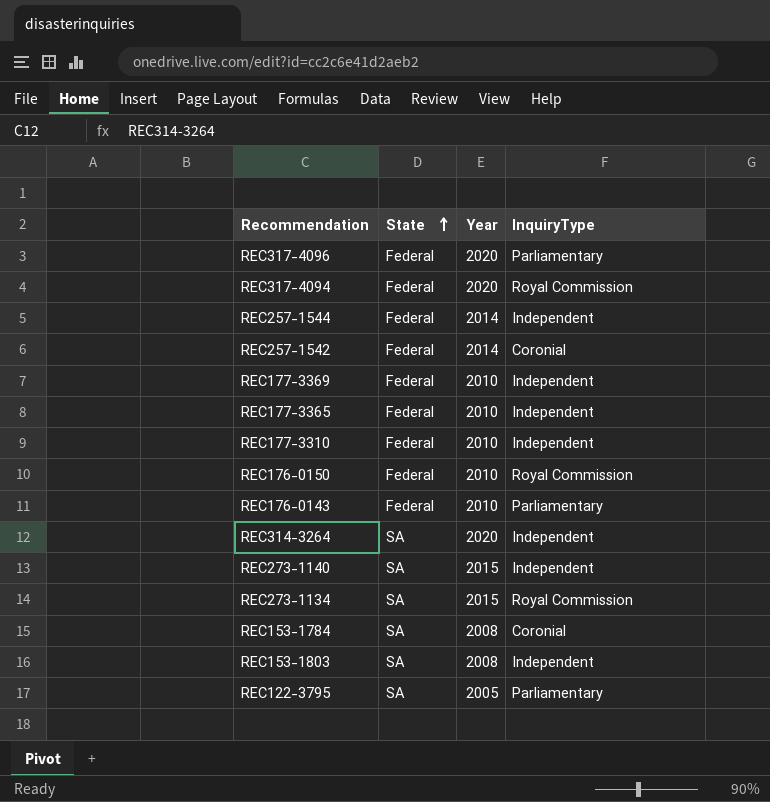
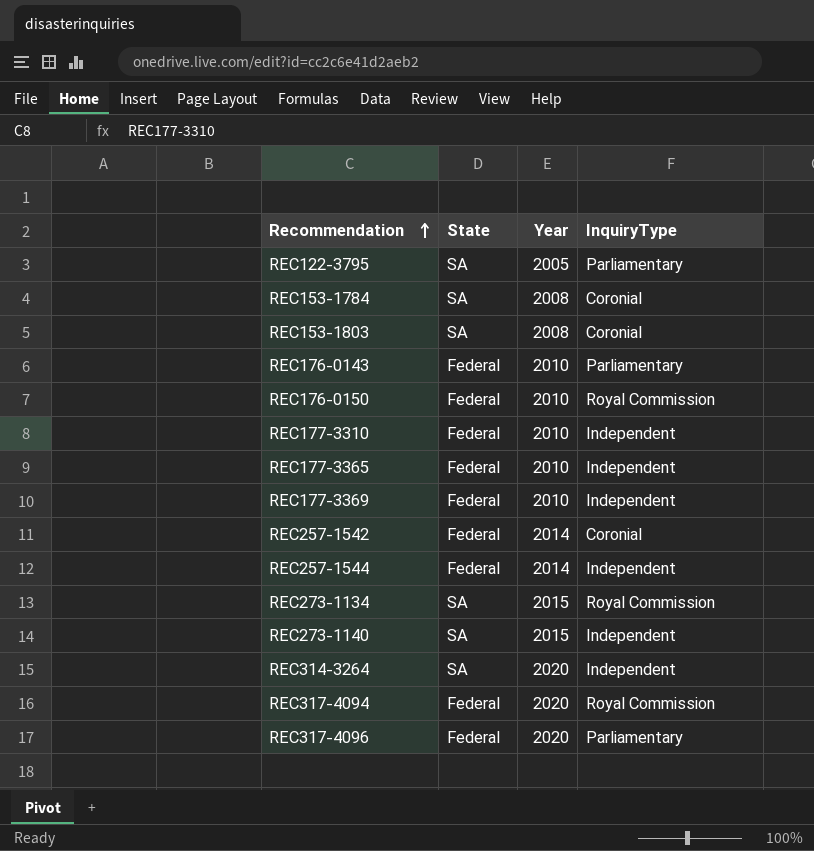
row order: State ascending -> Recommendation ascending
REC153-1803 | InquiryType: Independent -> Coronial

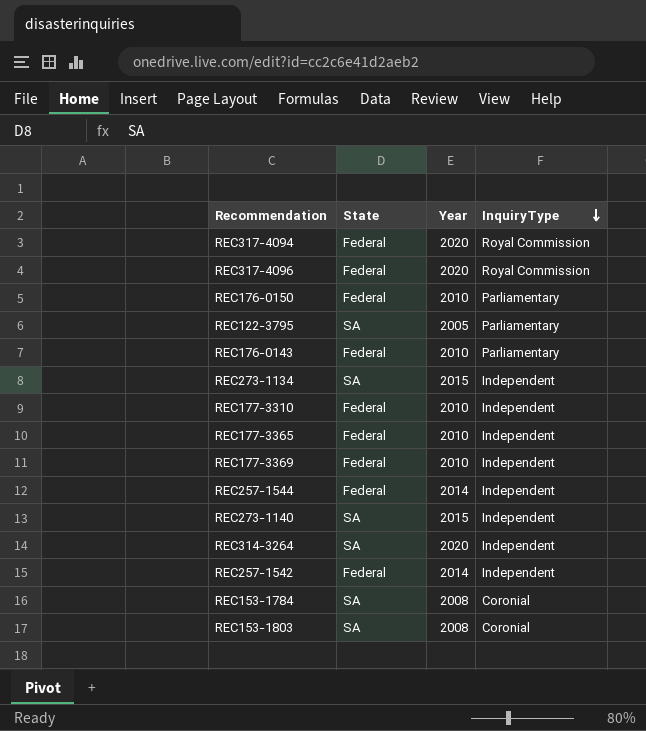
row order: Recommendation ascending -> InquiryType descending
REC317-4096 | InquiryType: Parliamentary -> Royal Commission
REC176-0150 | InquiryType: Royal Commission -> Parliamentary
REC273-1134 | InquiryType: Royal Commission -> Independent
REC257-1542 | InquiryType: Coronial -> Independent

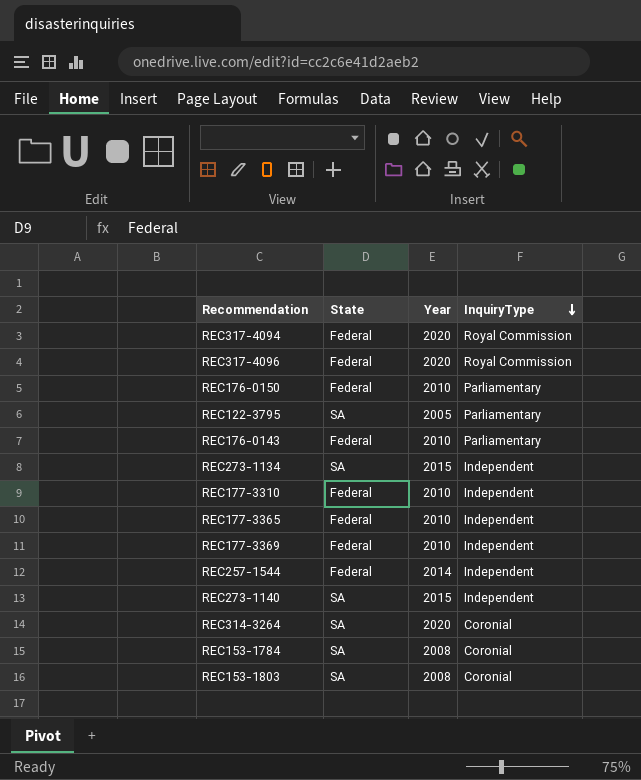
row REC257-1542: Federal | 2014 | Independent -> none
REC314-3264 | InquiryType: Independent -> Coronial

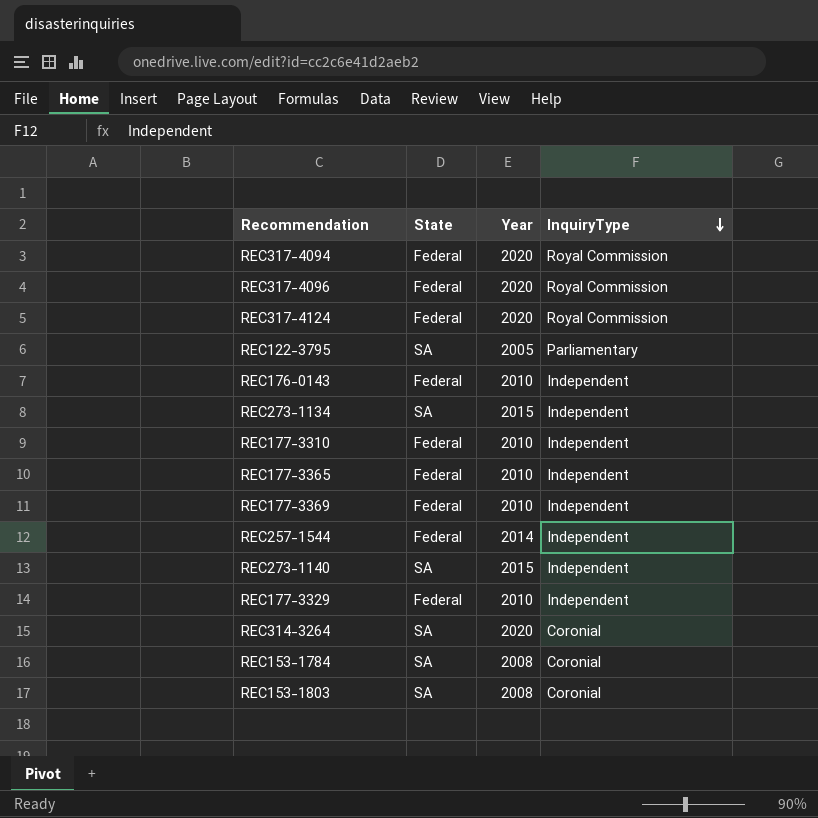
row REC176-0150: Federal | 2010 | Parliamentary -> none
row REC317-4124: none -> Federal | 2020 | Royal Commission
REC176-0143 | InquiryType: Parliamentary -> Independent
row REC177-3329: none -> Federal | 2010 | Independent

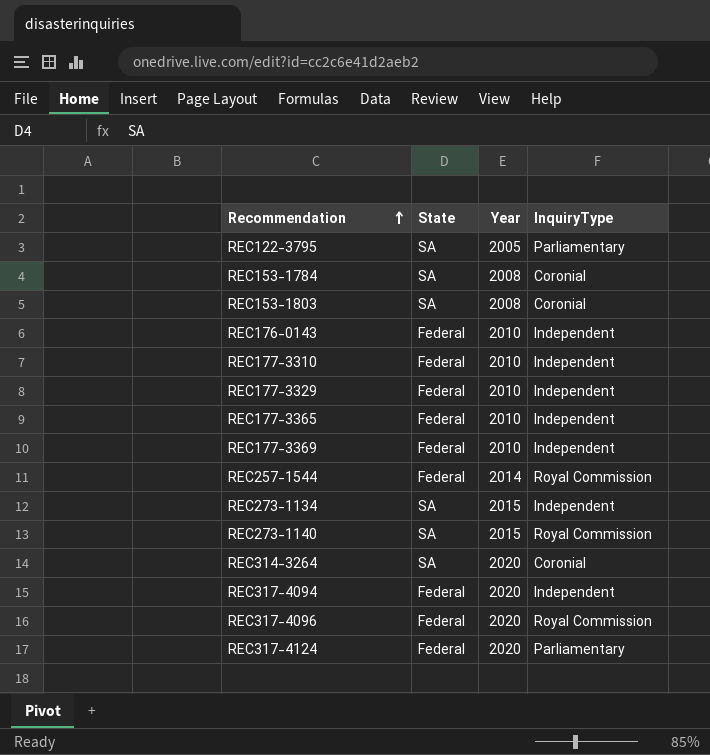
row order: InquiryType descending -> Recommendation ascending
REC257-1544 | InquiryType: Independent -> Royal Commission
REC273-1140 | InquiryType: Independent -> Royal Commission
REC317-4094 | InquiryType: Royal Commission -> Independent
REC317-4124 | InquiryType: Royal Commission -> Parliamentary

